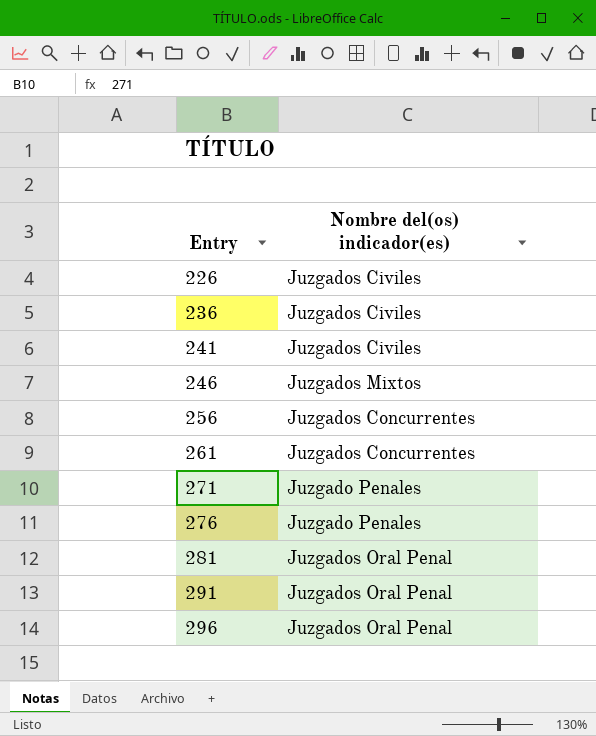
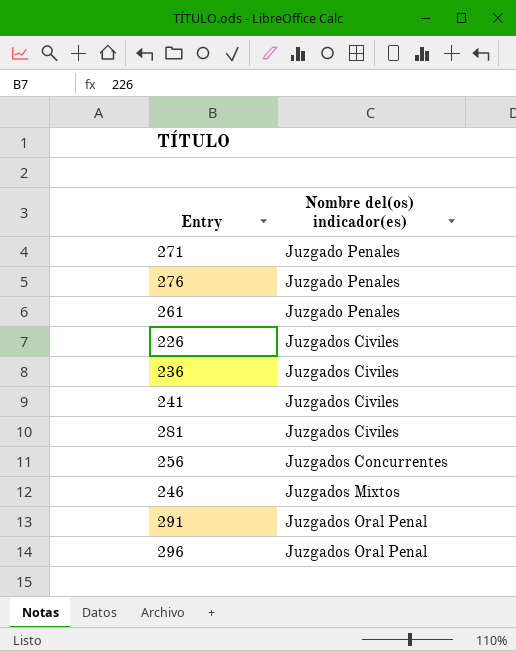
row order: Entry ascending -> Nombre del(os) indicador(es) ascending
261 | Nombre del(os) indicador(es): Juzgados Concurrentes -> Juzgado Penales
281 | Nombre del(os) indicador(es): Juzgados Oral Penal -> Juzgados Civiles

